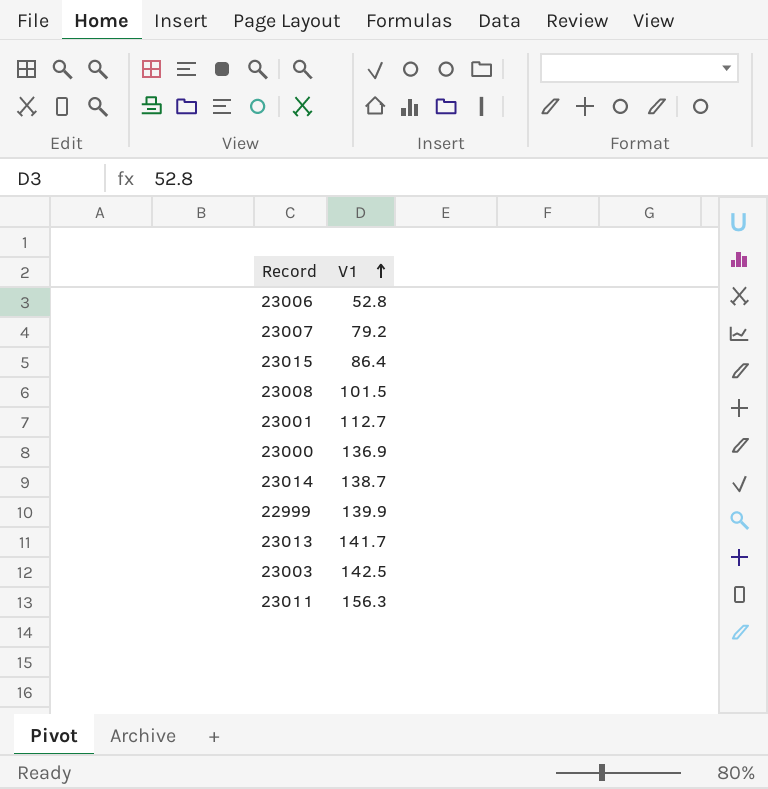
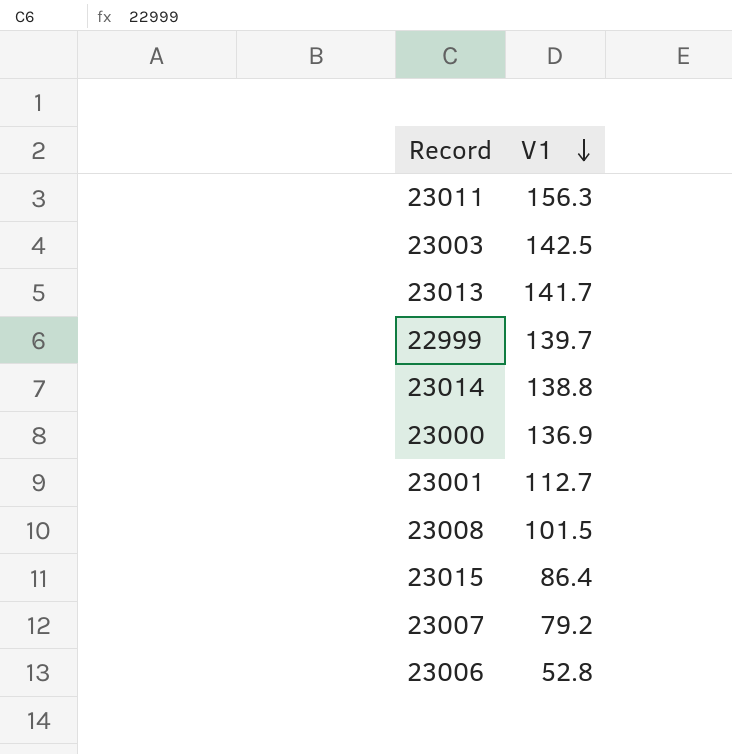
row order: V1 ascending -> V1 descending
22999 | V1: 139.9 -> 139.7
23014 | V1: 138.7 -> 138.8

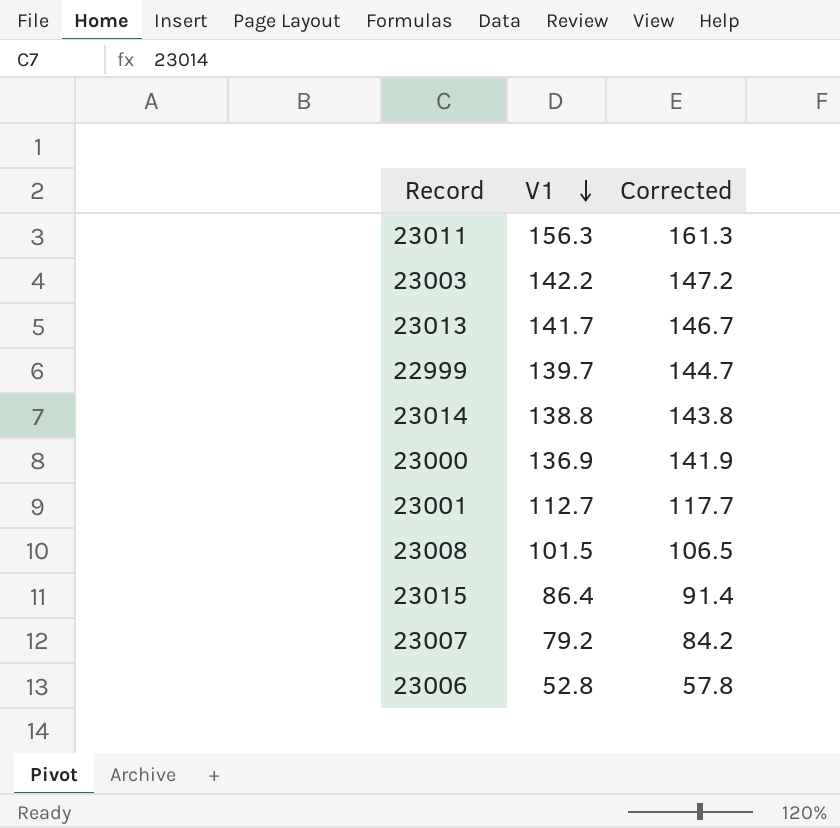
column Corrected | formula: none -> [V1] + 5
23003 | V1: 142.5 -> 142.2

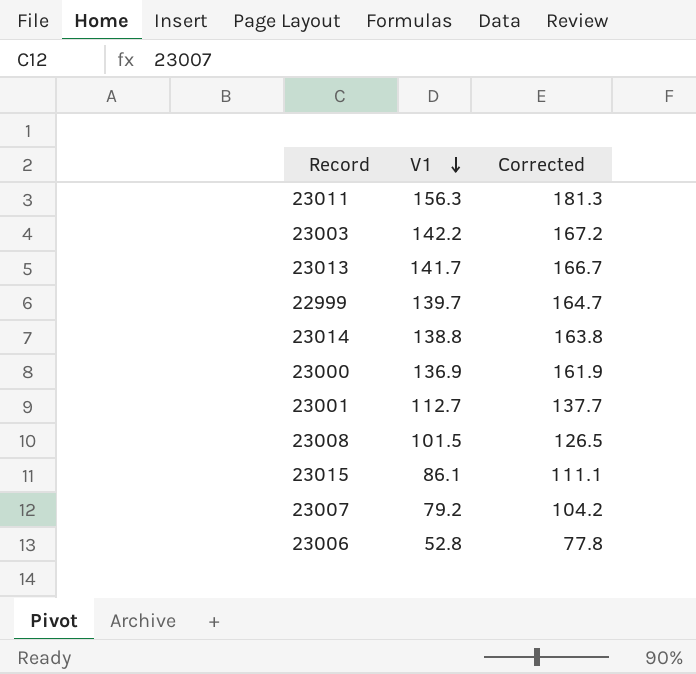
column Corrected | formula: [V1] + 5 -> [V1] + 25
23015 | V1: 86.4 -> 86.1

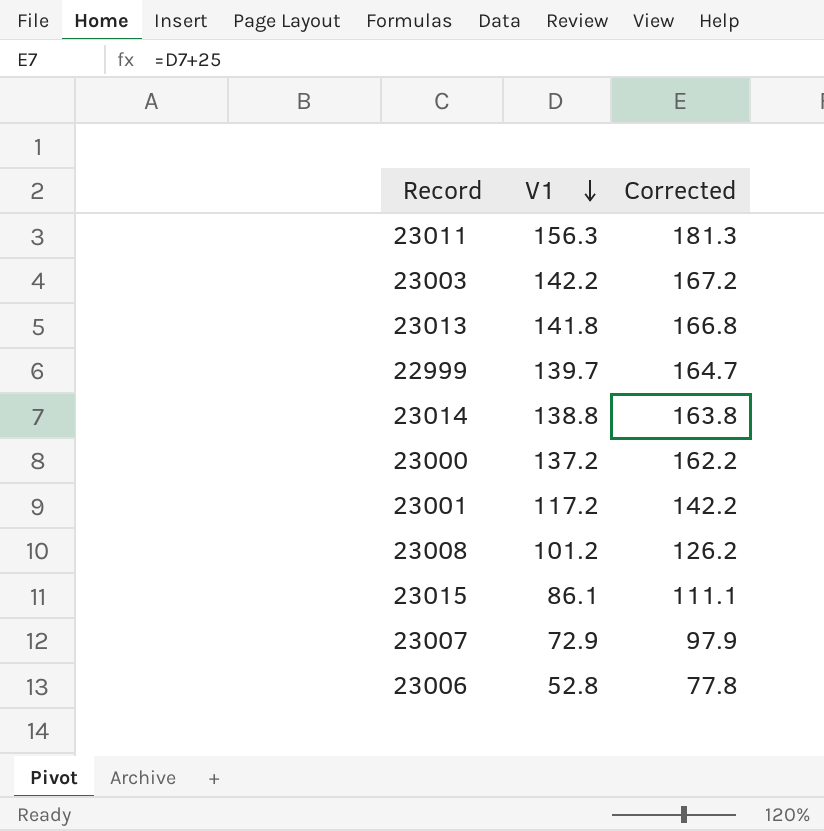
23013 | V1: 141.7 -> 141.8
23013 | Corrected: 166.7 -> 166.8
23000 | V1: 136.9 -> 137.2
23000 | Corrected: 161.9 -> 162.2
23001 | V1: 112.7 -> 117.2
23001 | Corrected: 137.7 -> 142.2
23008 | V1: 101.5 -> 101.2
23008 | Corrected: 126.5 -> 126.2
23007 | V1: 79.2 -> 72.9
23007 | Corrected: 104.2 -> 97.9

